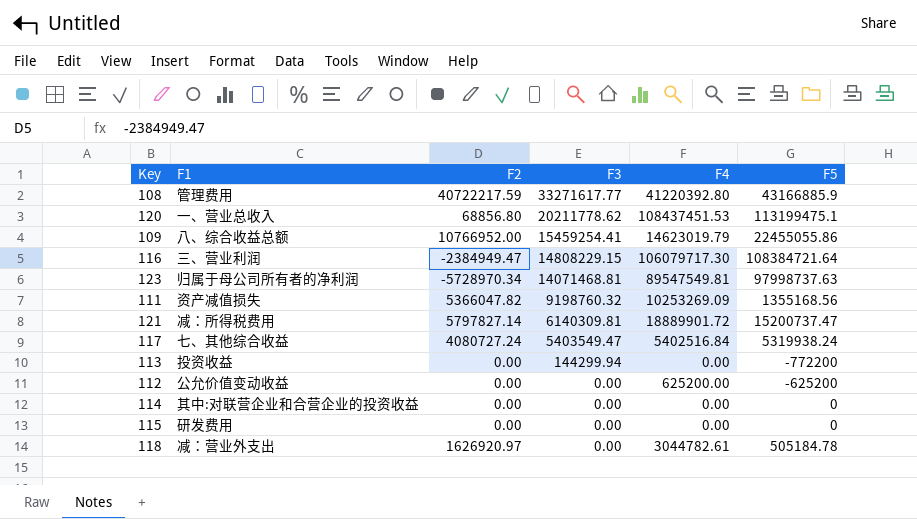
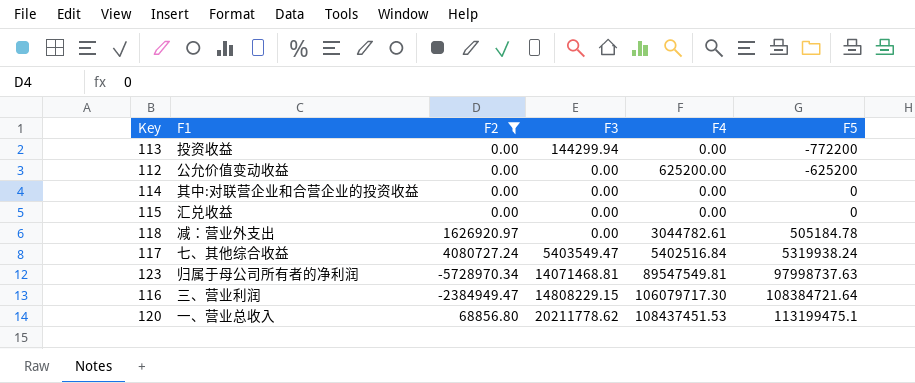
filter: none -> F2 <= 4080727.24
row order: F3 descending -> F5 ascending
115 | F1: 研发费用 -> 汇兑收益

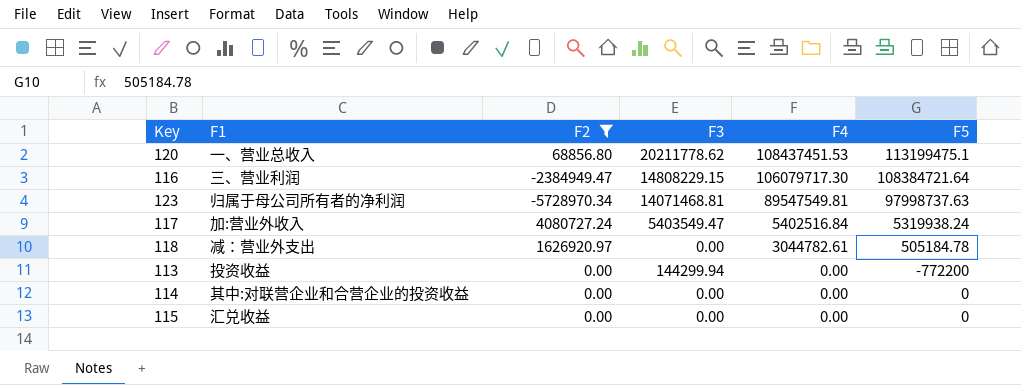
row order: F5 ascending -> F4 descending
row 112: 公允价值变动收益 | 0.00 | 0.00 | 625200.00 | -625200 -> none
117 | F1: 七、其他综合收益 -> 加:营业外收入

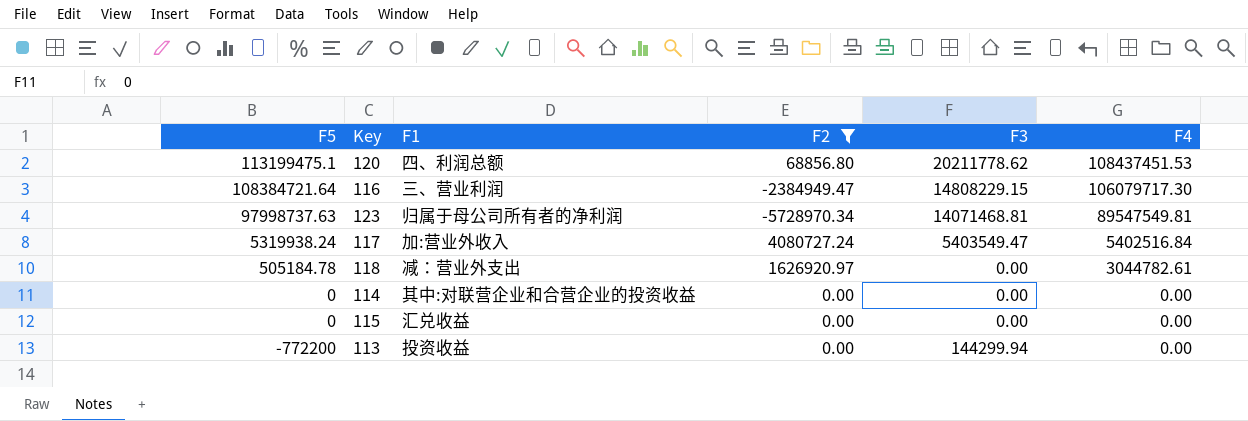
row order: F4 descending -> F5 descending
column F5 | position: 6 -> 1
120 | F1: 一、营业总收入 -> 四、利润总额

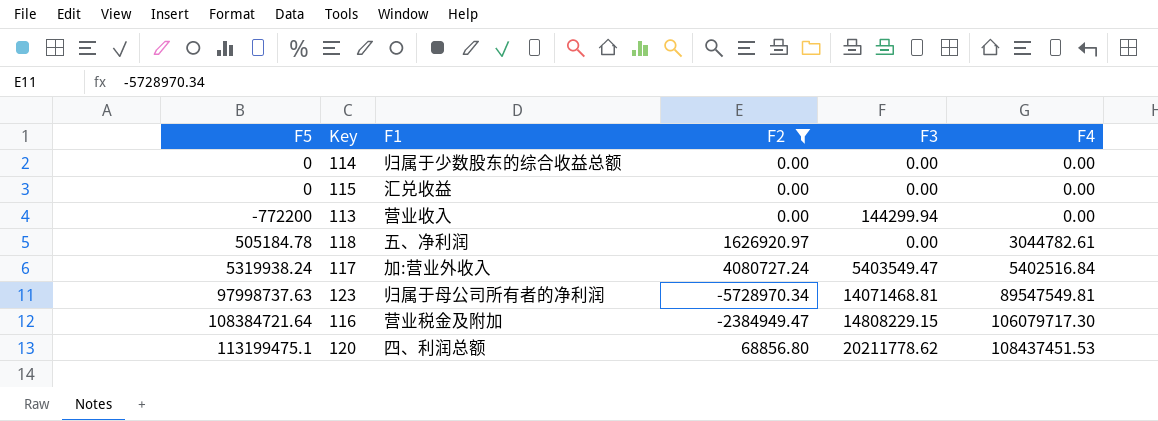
row order: F5 descending -> F4 ascending
114 | F1: 其中:对联营企业和合营企业的投资收益 -> 归属于少数股东的综合收益总额
113 | F1: 投资收益 -> 营业收入
118 | F1: 减：营业外支出 -> 五、净利润
116 | F1: 三、营业利润 -> 营业税金及附加

